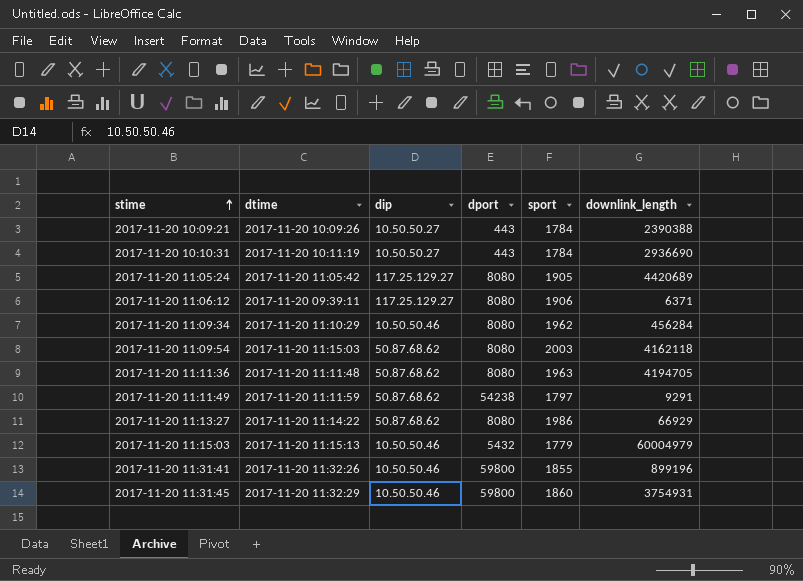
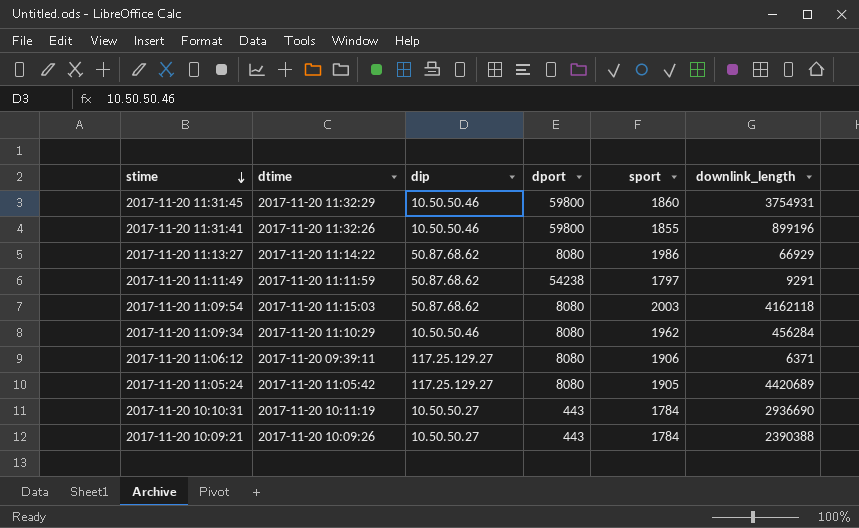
row order: stime ascending -> stime descending
row 2017-11-20 11:11:36: 2017-11-20 11:11:48 | 50.87.68.62 | 8080 | 1963 | 4194705 -> none
row 2017-11-20 11:15:03: 2017-11-20 11:15:13 | 10.50.50.46 | 5432 | 1779 | 60004979 -> none

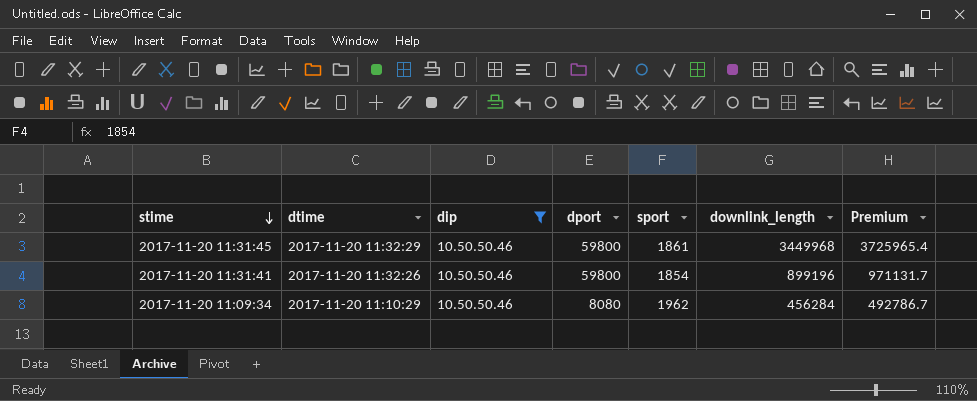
filter: none -> dip = 10.50.50.46
column Premium | formula: none -> [downlink_length] * 1.08
2017-11-20 11:31:45 | sport: 1860 -> 1861
2017-11-20 11:31:45 | downlink_length: 3754931 -> 3449968
2017-11-20 11:31:41 | sport: 1855 -> 1854

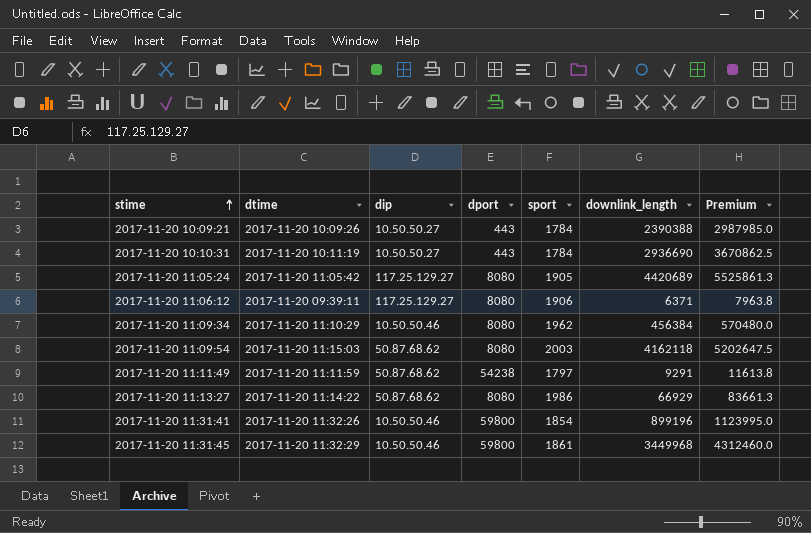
filter: dip = 10.50.50.46 -> none
row order: stime descending -> stime ascending
column Premium | formula: [downlink_length] * 1.08 -> [downlink_length] * 1.25
2017-11-20 11:09:34 | downlink_length: 456284 -> 456384

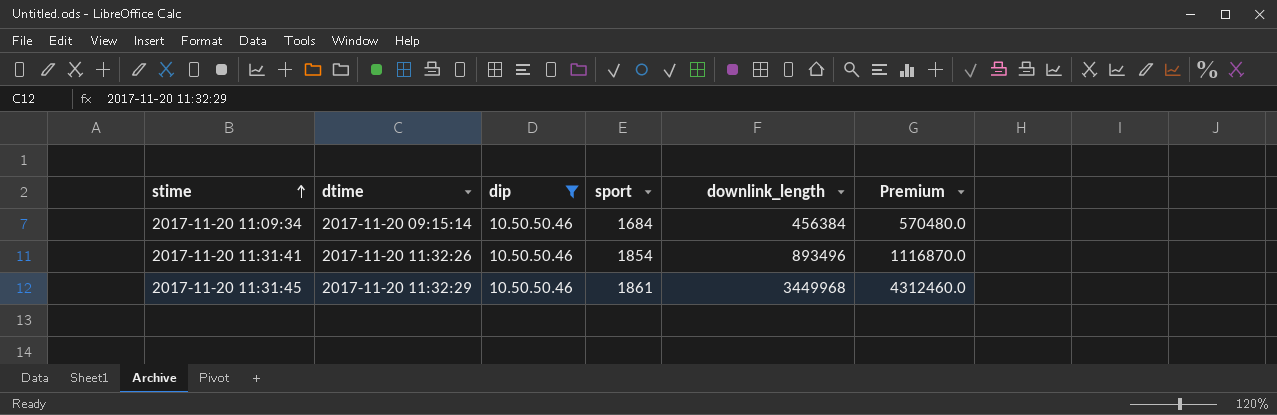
filter: none -> dip = 10.50.50.46
column dport | position: 4 -> none
2017-11-20 11:09:34 | dtime: 2017-11-20 11:10:29 -> 2017-11-20 09:15:14
2017-11-20 11:09:34 | sport: 1962 -> 1684
2017-11-20 11:31:41 | downlink_length: 899196 -> 893496
2017-11-20 11:31:41 | Premium: 1123995.0 -> 1116870.0

